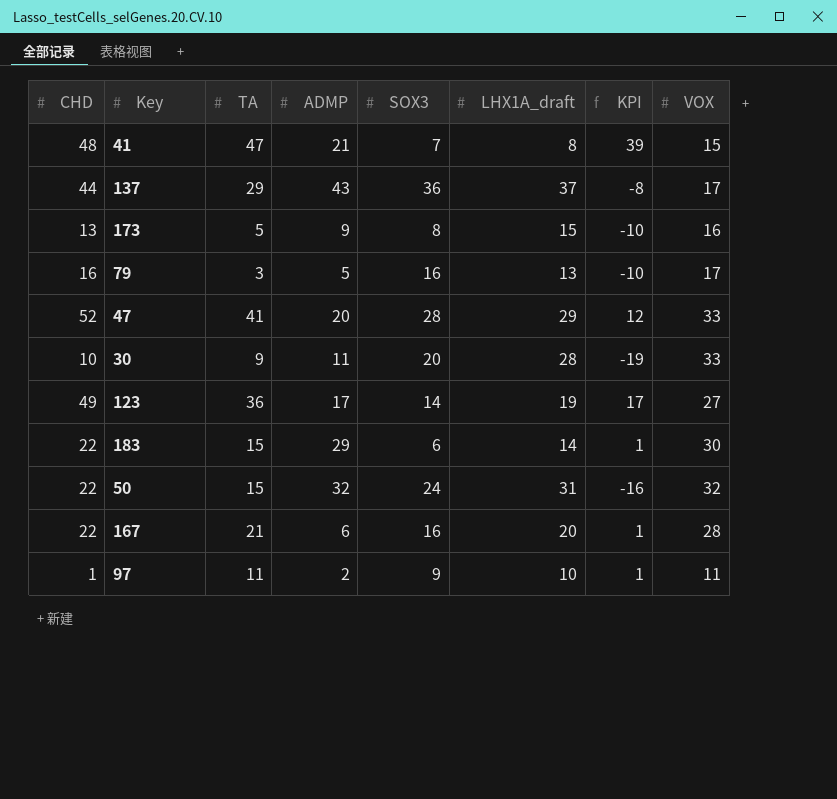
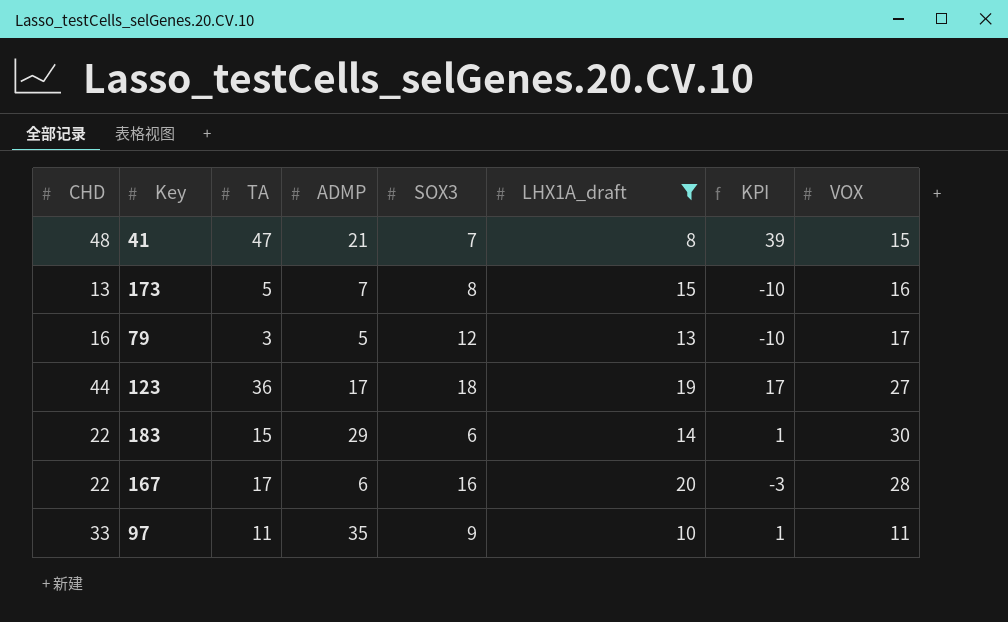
filter: none -> LHX1A_draft <= 20
173 | ADMP: 9 -> 7
79 | SOX3: 16 -> 12
123 | CHD: 49 -> 44
123 | SOX3: 14 -> 18
167 | TA: 21 -> 17
167 | KPI: 1 -> -3
97 | CHD: 1 -> 33
97 | ADMP: 2 -> 35

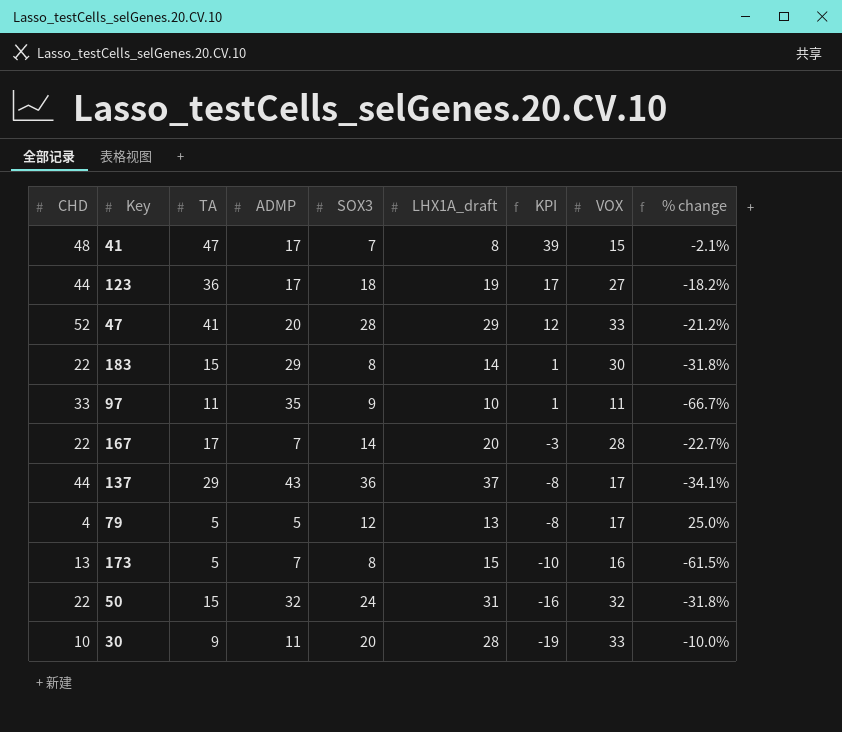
filter: LHX1A_draft <= 20 -> none
row order: none -> KPI descending
column % change | formula: none -> ([TA] - [CHD]) / [CHD]
41 | ADMP: 21 -> 17
183 | SOX3: 6 -> 8
167 | ADMP: 6 -> 7
167 | SOX3: 16 -> 14
79 | CHD: 16 -> 4
79 | TA: 3 -> 5
79 | KPI: -10 -> -8

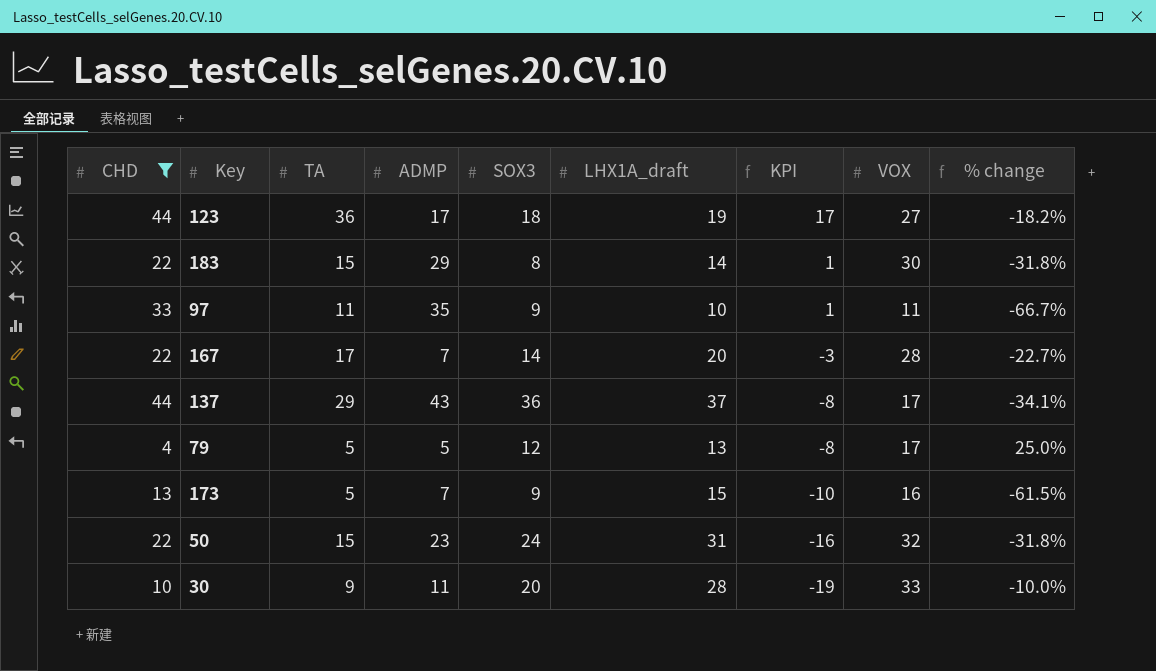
filter: none -> CHD <= 44
173 | SOX3: 8 -> 9
50 | ADMP: 32 -> 23

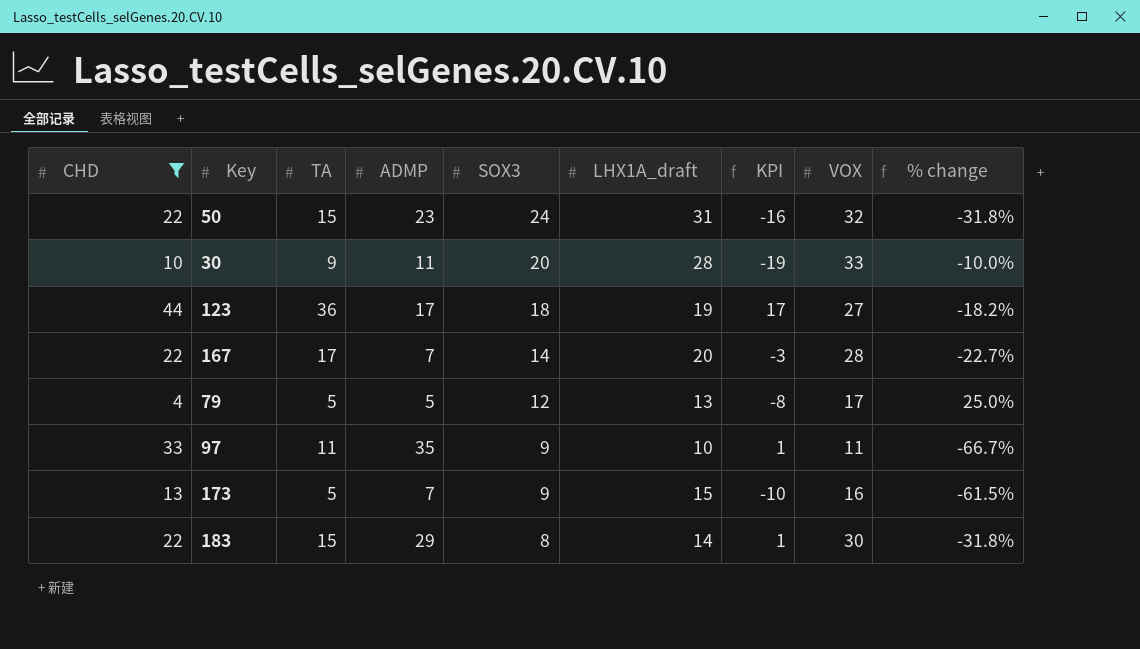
row order: KPI descending -> SOX3 descending
row 137: 44 | 29 | 43 | 36 | 37 | -8 | 17 | -34.1% -> none

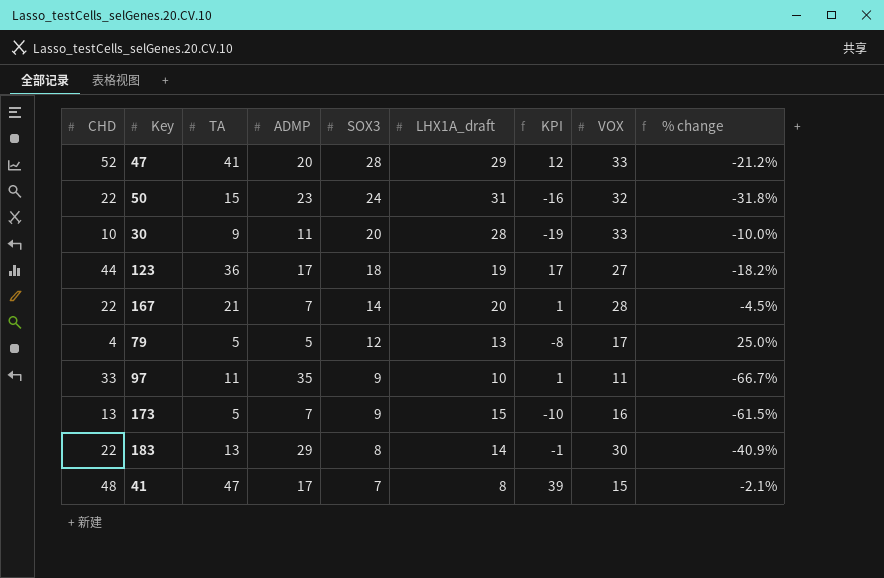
filter: CHD <= 44 -> none
167 | TA: 17 -> 21
167 | KPI: -3 -> 1
167 | % change: -22.7% -> -4.5%
183 | TA: 15 -> 13
183 | KPI: 1 -> -1
183 | % change: -31.8% -> -40.9%

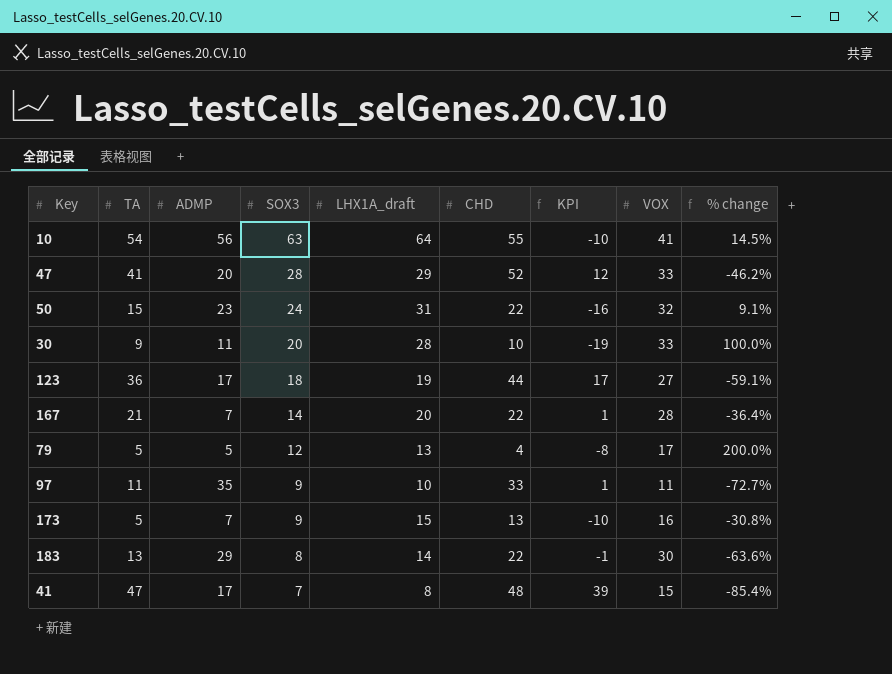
column CHD | position: 1 -> 6
column % change | formula: ([TA] - [CHD]) / [CHD] -> ([SOX3] - [CHD]) / [CHD]
row 10: none -> 54 | 56 | 63 | 64 | 55 | -10 | 41 | 14.5%

